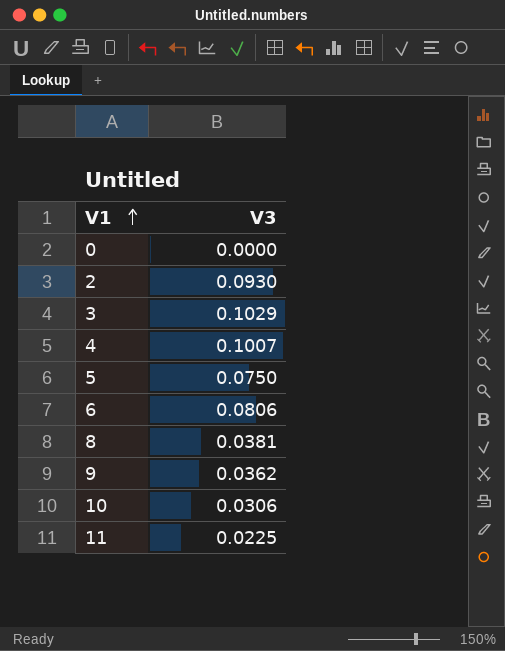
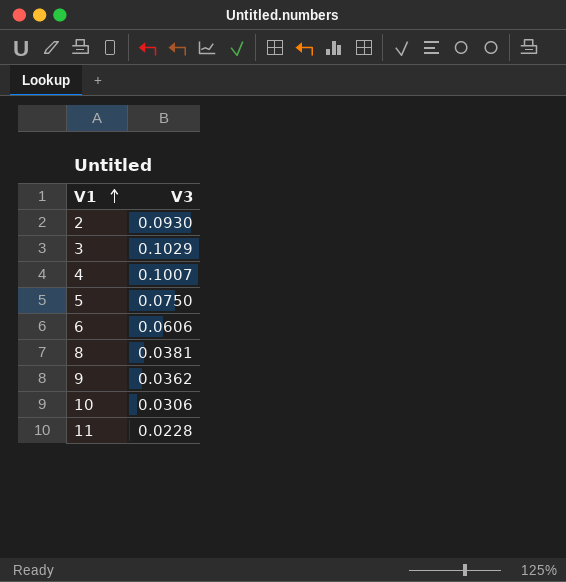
row 0: 0.0000 -> none
6 | V3: 0.0806 -> 0.0606
11 | V3: 0.0225 -> 0.0228

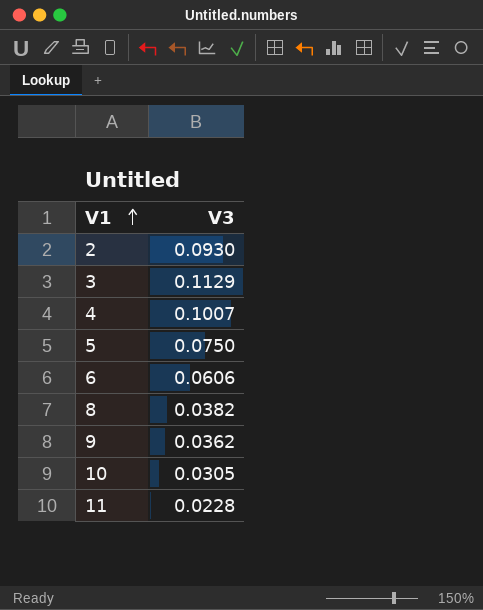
3 | V3: 0.1029 -> 0.1129
8 | V3: 0.0381 -> 0.0382
10 | V3: 0.0306 -> 0.0305

